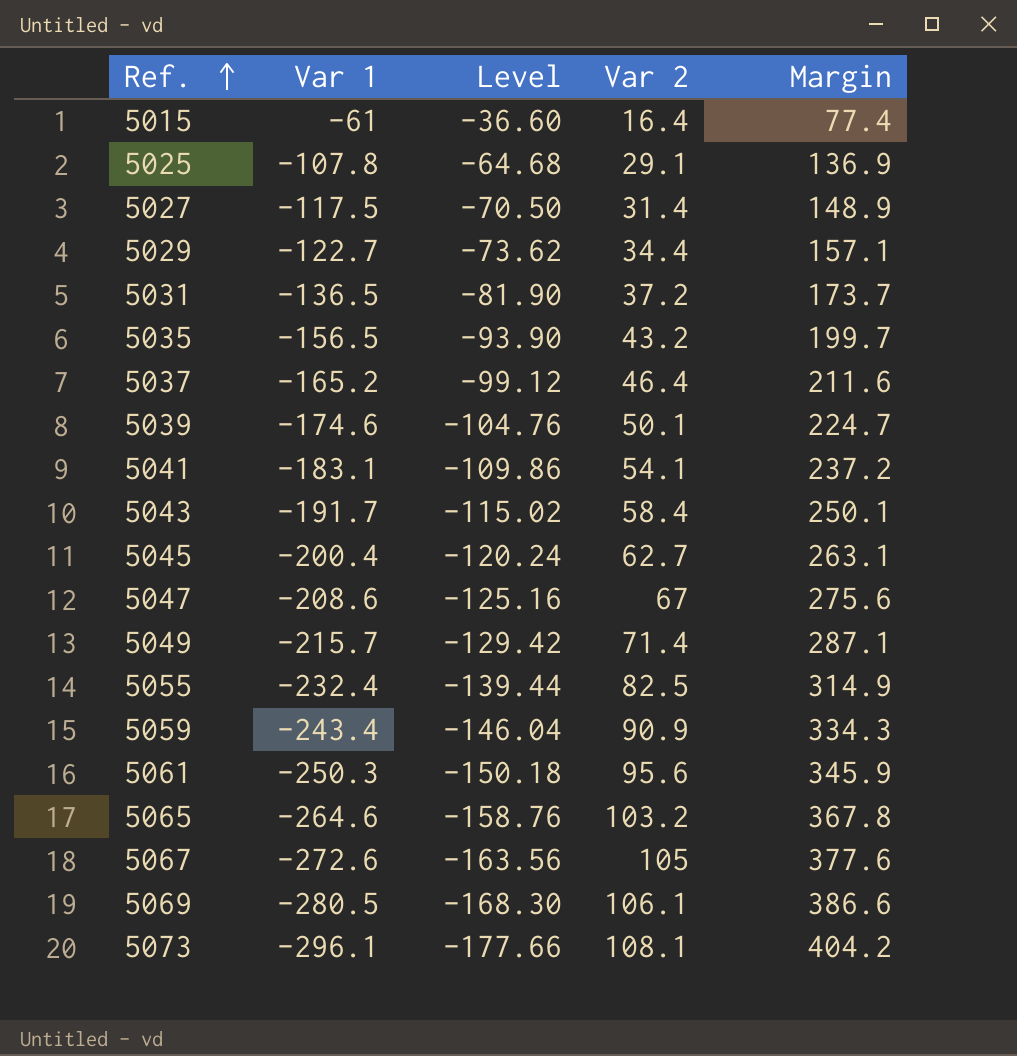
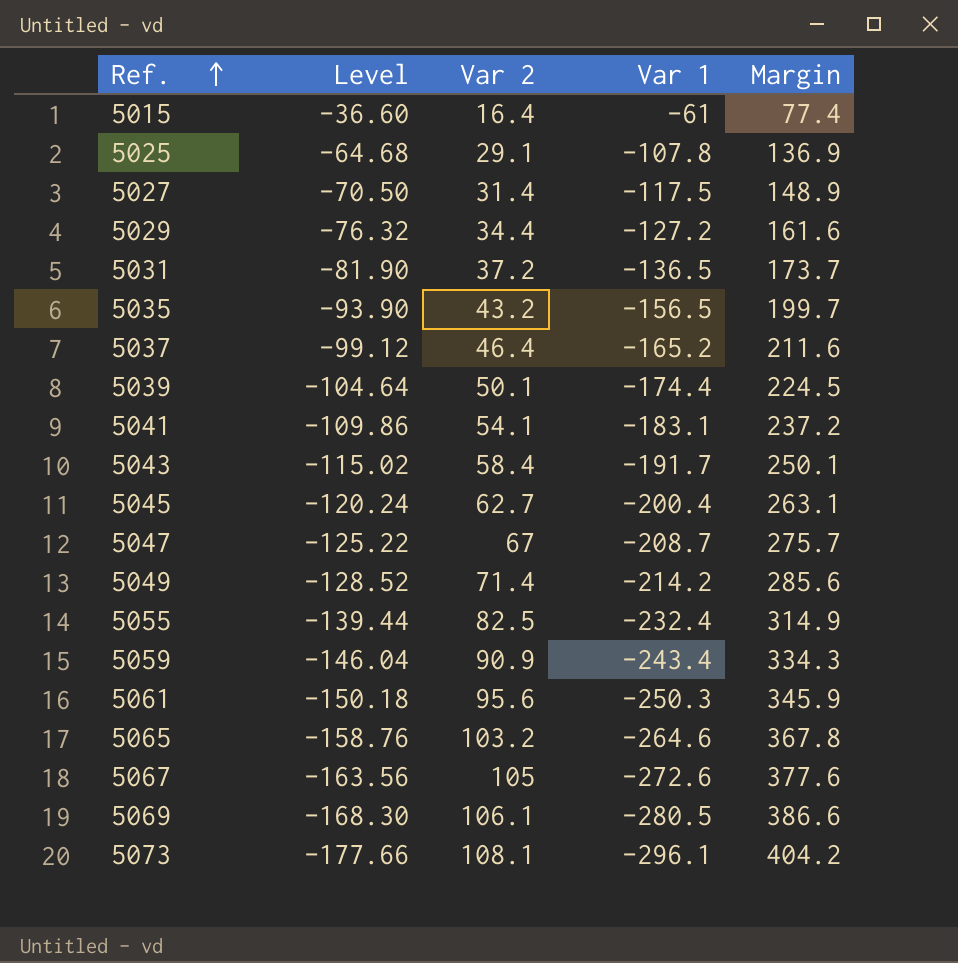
column Var 1 | position: 2 -> 4
5029 | Level: -73.62 -> -76.32
5029 | Var 1: -122.7 -> -127.2
5029 | Margin: 157.1 -> 161.6
5039 | Level: -104.76 -> -104.64
5039 | Var 1: -174.6 -> -174.4
5039 | Margin: 224.7 -> 224.5
5047 | Level: -125.16 -> -125.22
5047 | Var 1: -208.6 -> -208.7
5047 | Margin: 275.6 -> 275.7
5049 | Level: -129.42 -> -128.52
5049 | Var 1: -215.7 -> -214.2
5049 | Margin: 287.1 -> 285.6

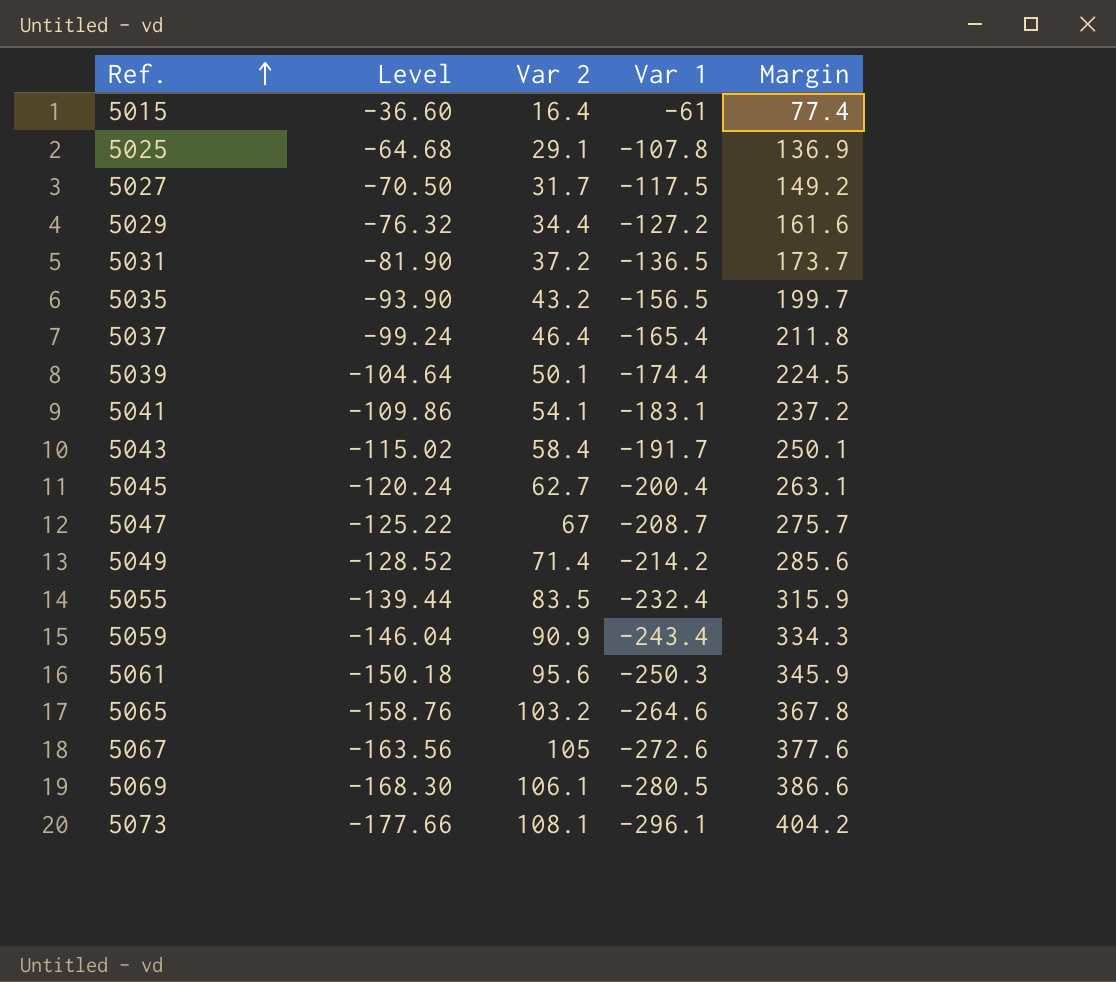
5027 | Var 2: 31.4 -> 31.7
5027 | Margin: 148.9 -> 149.2
5037 | Level: -99.12 -> -99.24
5037 | Var 1: -165.2 -> -165.4
5037 | Margin: 211.6 -> 211.8
5055 | Var 2: 82.5 -> 83.5
5055 | Margin: 314.9 -> 315.9

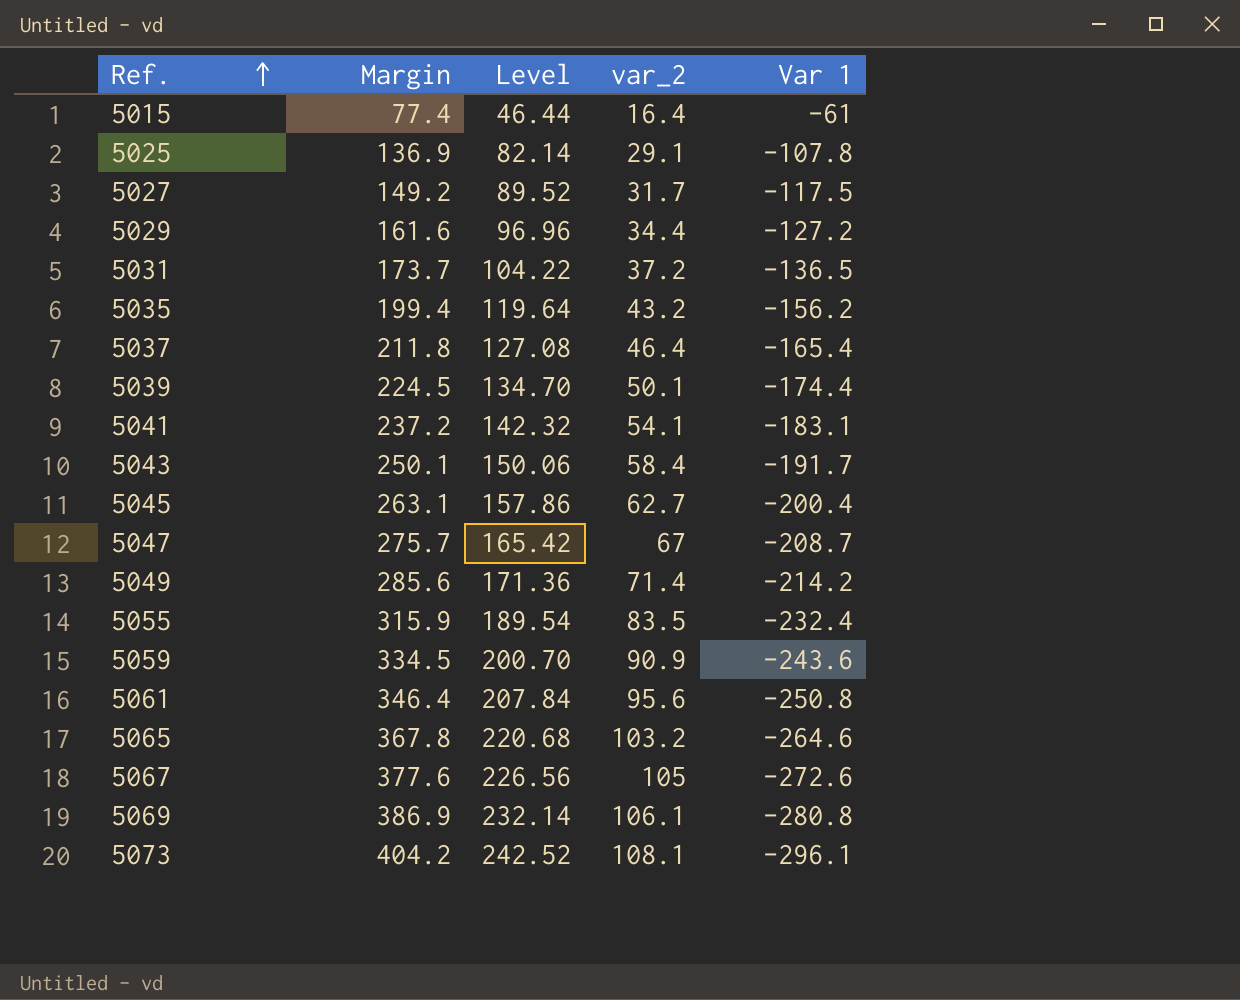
column Margin | position: 5 -> 2
column Level | formula: [Var 1] * 0.6 -> [Margin] * 0.6
column name: Var 2 -> var_2
5035 | Margin: 199.7 -> 199.4
5035 | Var 1: -156.5 -> -156.2
5059 | Margin: 334.3 -> 334.5
5059 | Var 1: -243.4 -> -243.6
5061 | Margin: 345.9 -> 346.4
5061 | Var 1: -250.3 -> -250.8
5069 | Margin: 386.6 -> 386.9
5069 | Var 1: -280.5 -> -280.8

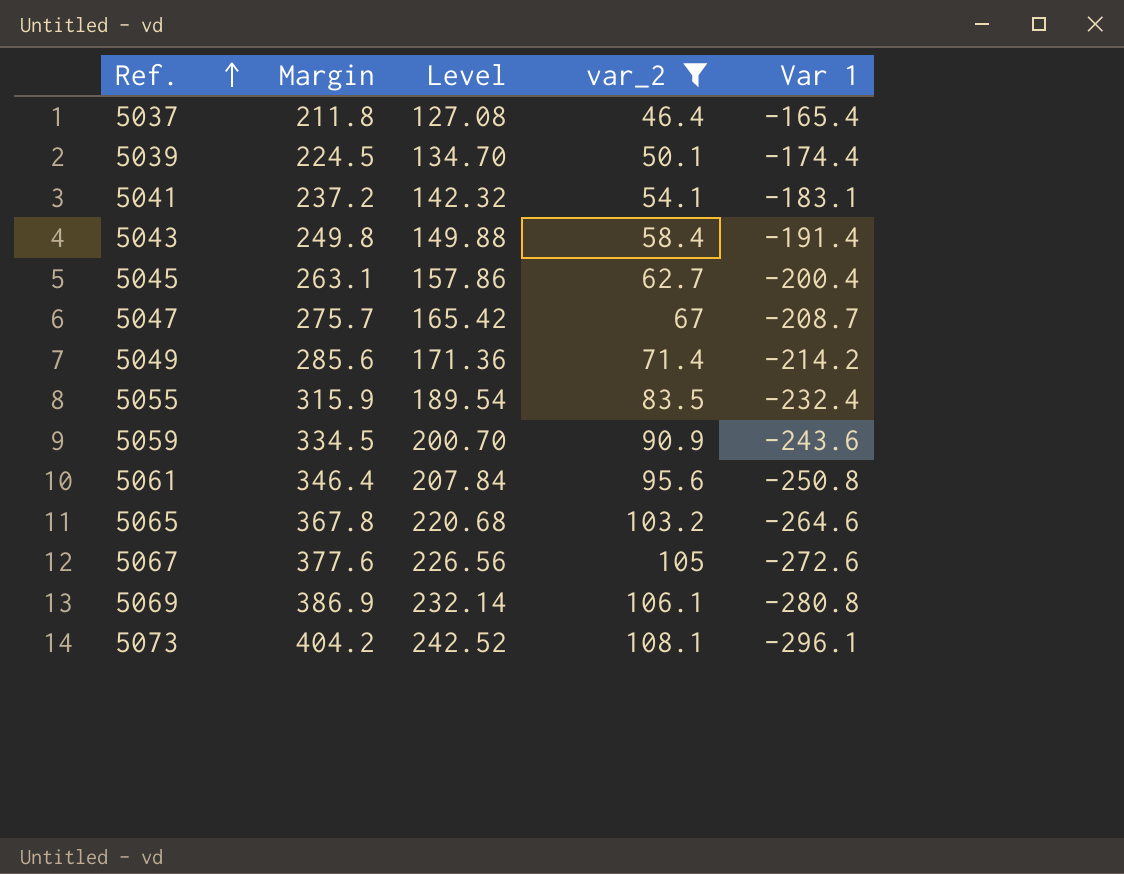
filter: none -> var_2 >= 46.4
5043 | Margin: 250.1 -> 249.8
5043 | Level: 150.06 -> 149.88
5043 | Var 1: -191.7 -> -191.4

